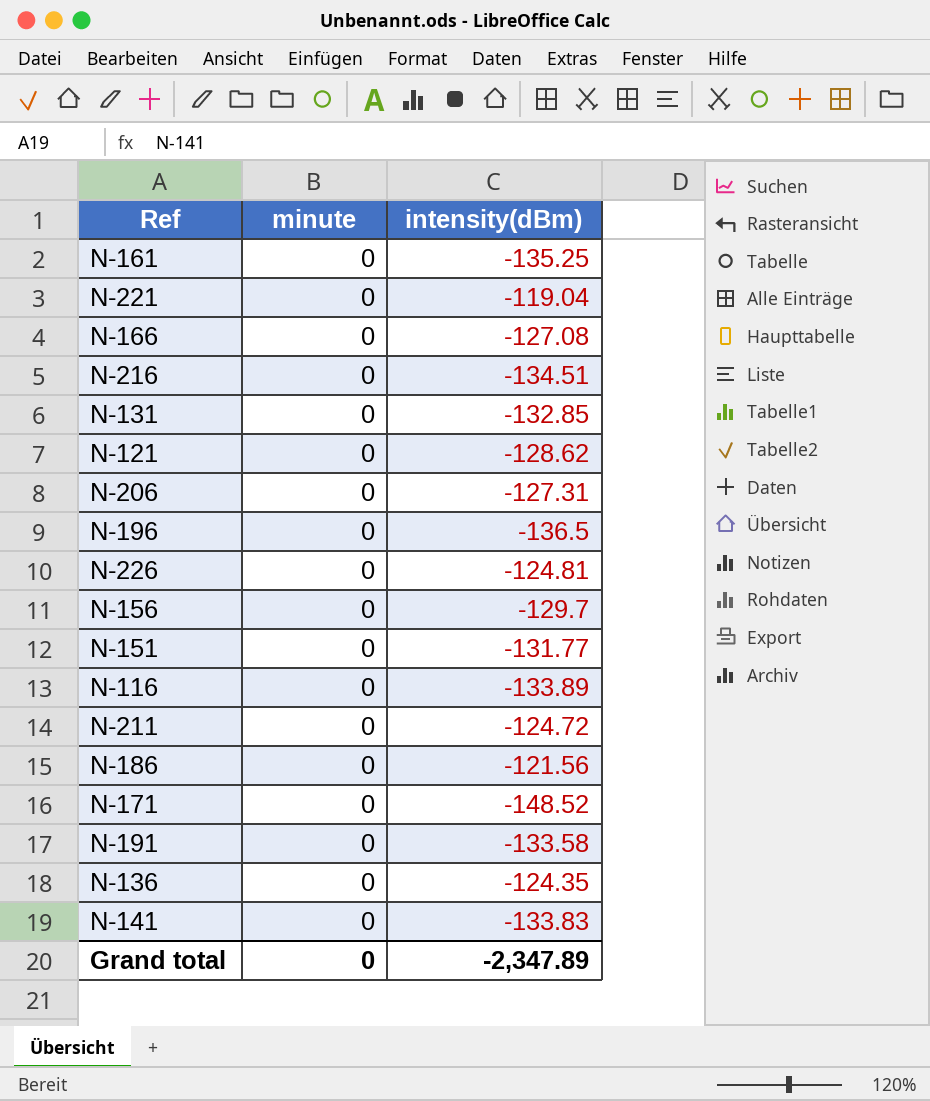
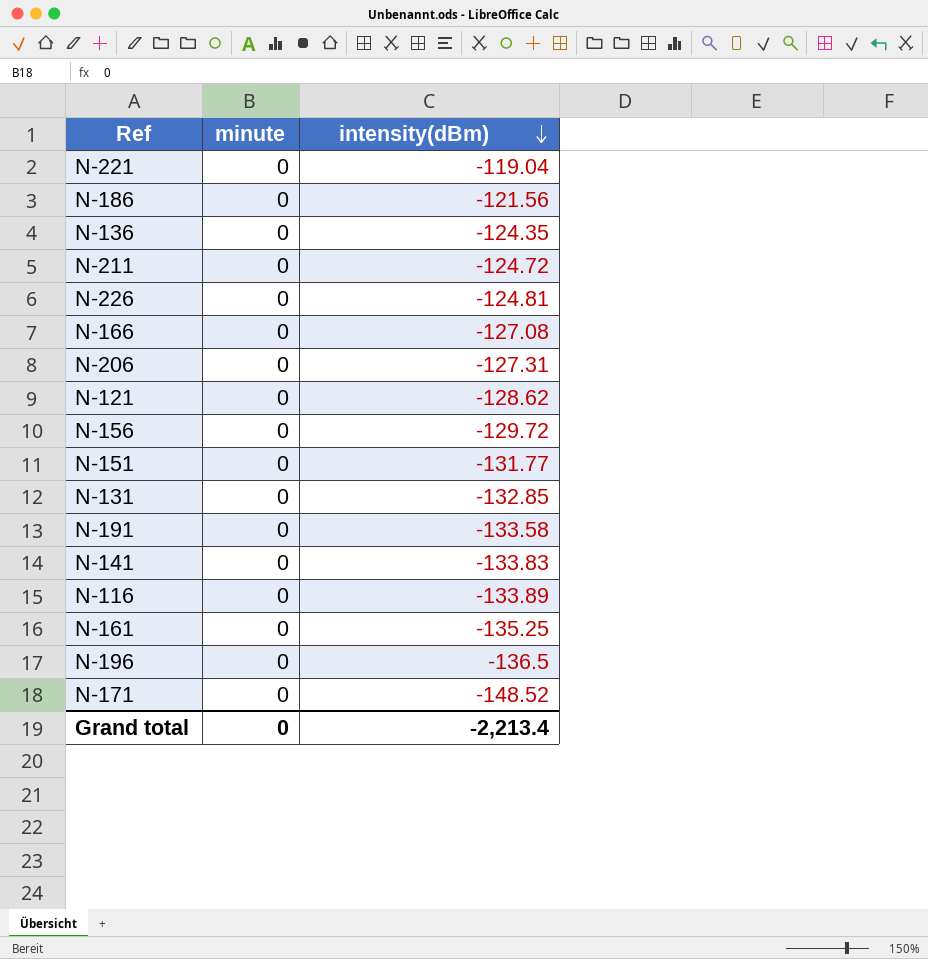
row order: none -> intensity(dBm) descending
row N-216: 0 | -134.51 -> none
N-156 | intensity(dBm): -129.7 -> -129.72
Grand total | intensity(dBm): -2,347.89 -> -2,213.4

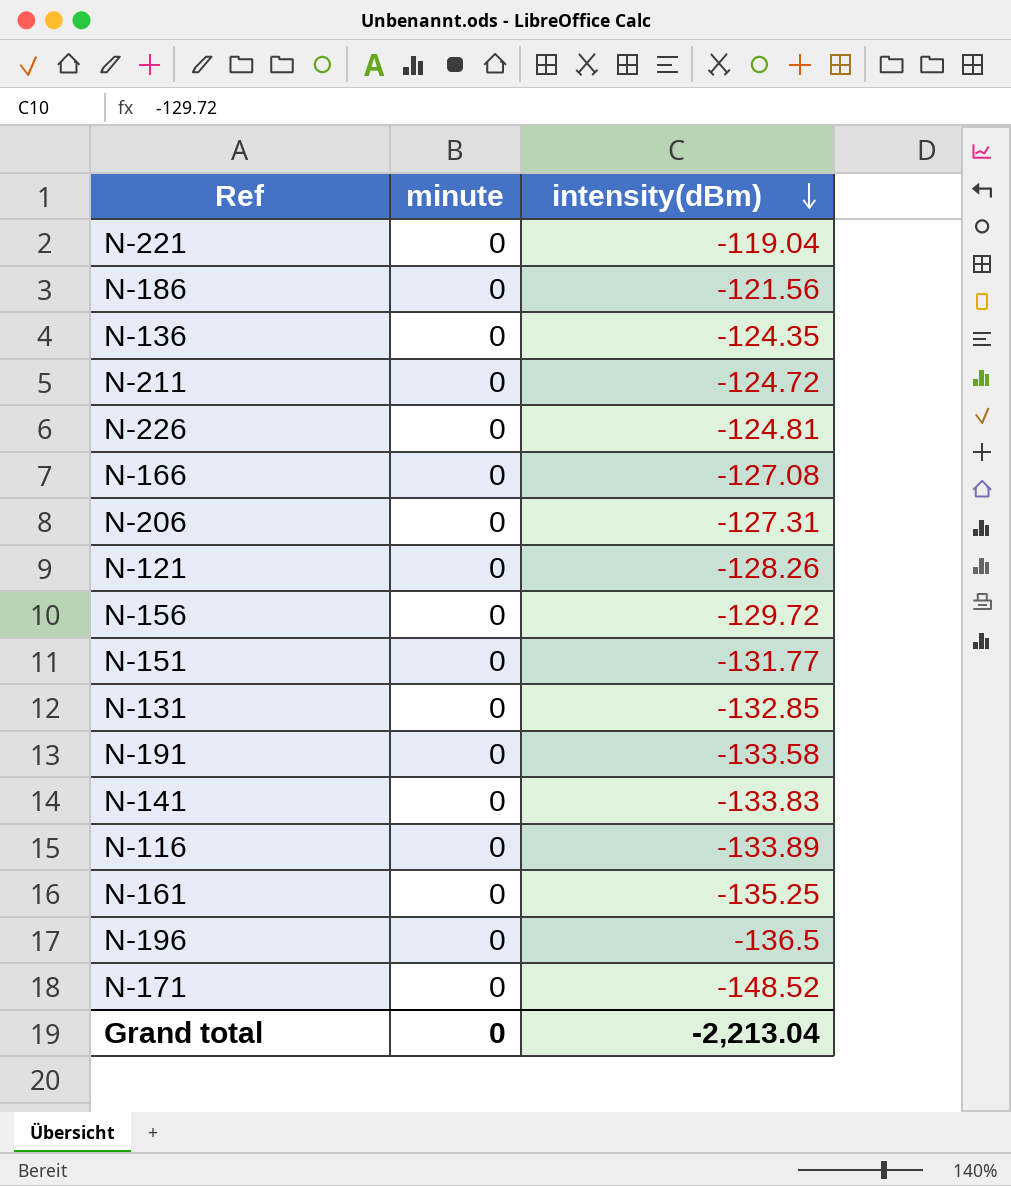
N-121 | intensity(dBm): -128.62 -> -128.26
Grand total | intensity(dBm): -2,213.4 -> -2,213.04

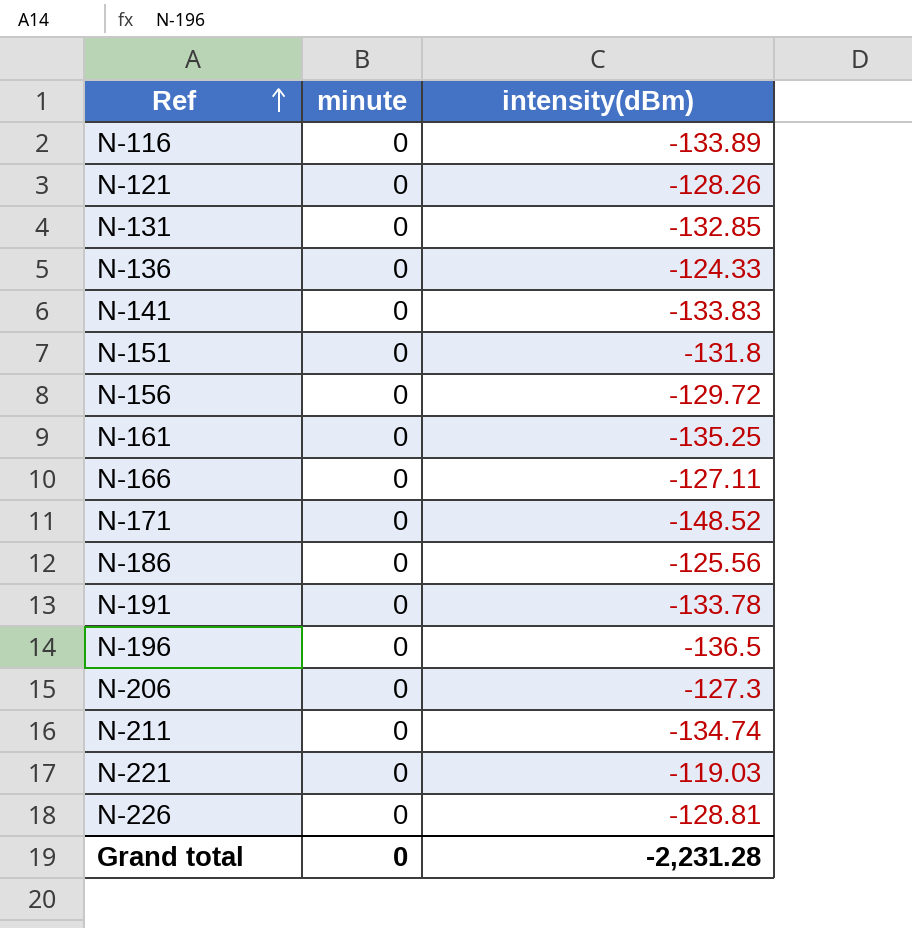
row order: intensity(dBm) descending -> Ref ascending
N-136 | intensity(dBm): -124.35 -> -124.33
N-151 | intensity(dBm): -131.77 -> -131.8
N-166 | intensity(dBm): -127.08 -> -127.11
N-186 | intensity(dBm): -121.56 -> -125.56
N-191 | intensity(dBm): -133.58 -> -133.78
N-206 | intensity(dBm): -127.31 -> -127.3
N-211 | intensity(dBm): -124.72 -> -134.74
N-221 | intensity(dBm): -119.04 -> -119.03
N-226 | intensity(dBm): -124.81 -> -128.81
Grand total | intensity(dBm): -2,213.04 -> -2,231.28

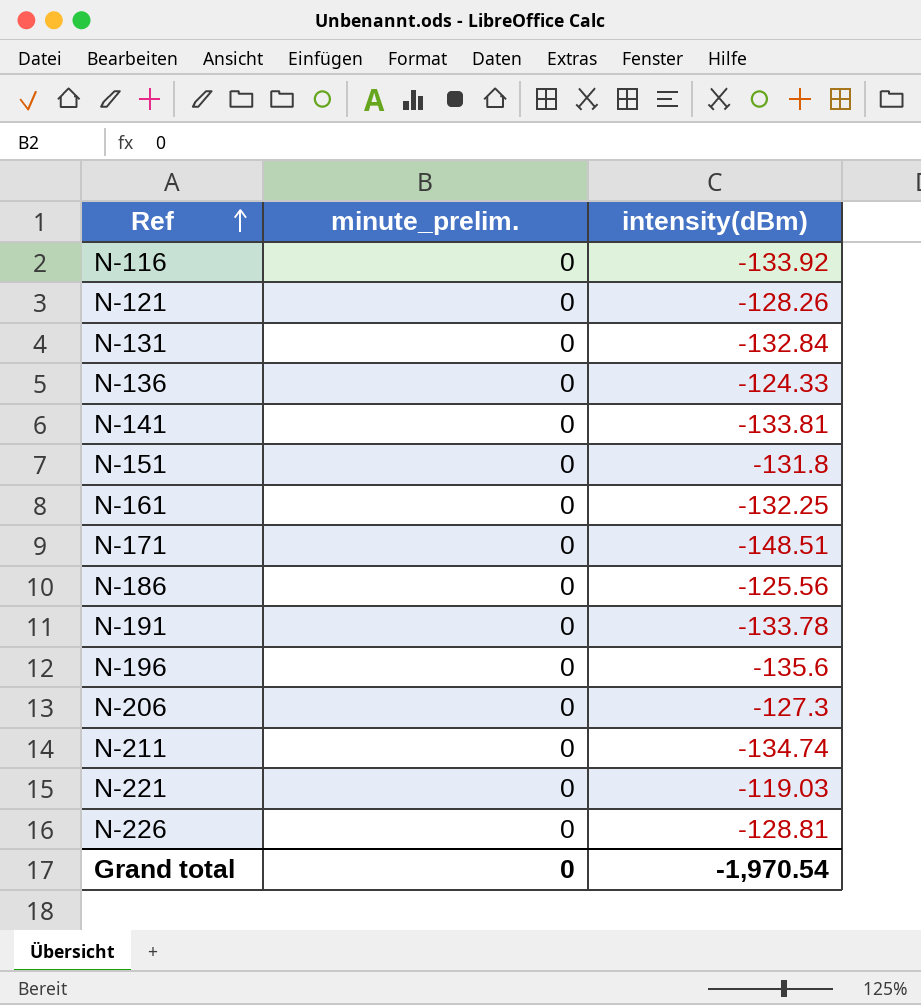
column name: minute -> minute_prelim.
row N-156: 0 | -129.72 -> none
row N-166: 0 | -127.11 -> none
N-116 | intensity(dBm): -133.89 -> -133.92
N-131 | intensity(dBm): -132.85 -> -132.84
N-141 | intensity(dBm): -133.83 -> -133.81
N-161 | intensity(dBm): -135.25 -> -132.25
N-171 | intensity(dBm): -148.52 -> -148.51
N-196 | intensity(dBm): -136.5 -> -135.6
Grand total | intensity(dBm): -2,231.28 -> -1,970.54

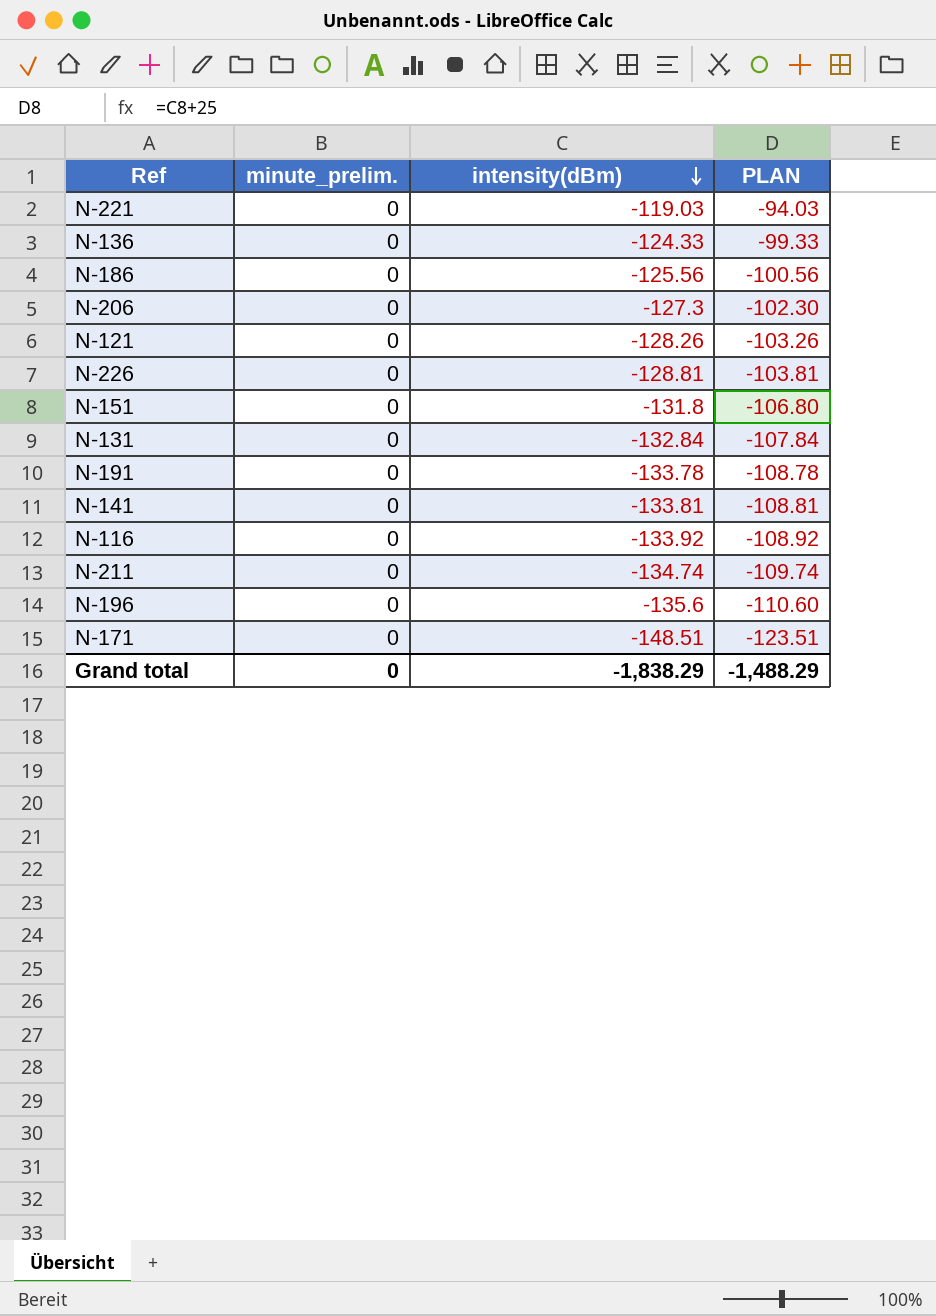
row order: Ref ascending -> intensity(dBm) descending
column PLAN | formula: none -> [intensity(dBm)] + 25
row N-161: 0 | -132.25 -> none
Grand total | intensity(dBm): -1,970.54 -> -1,838.29

